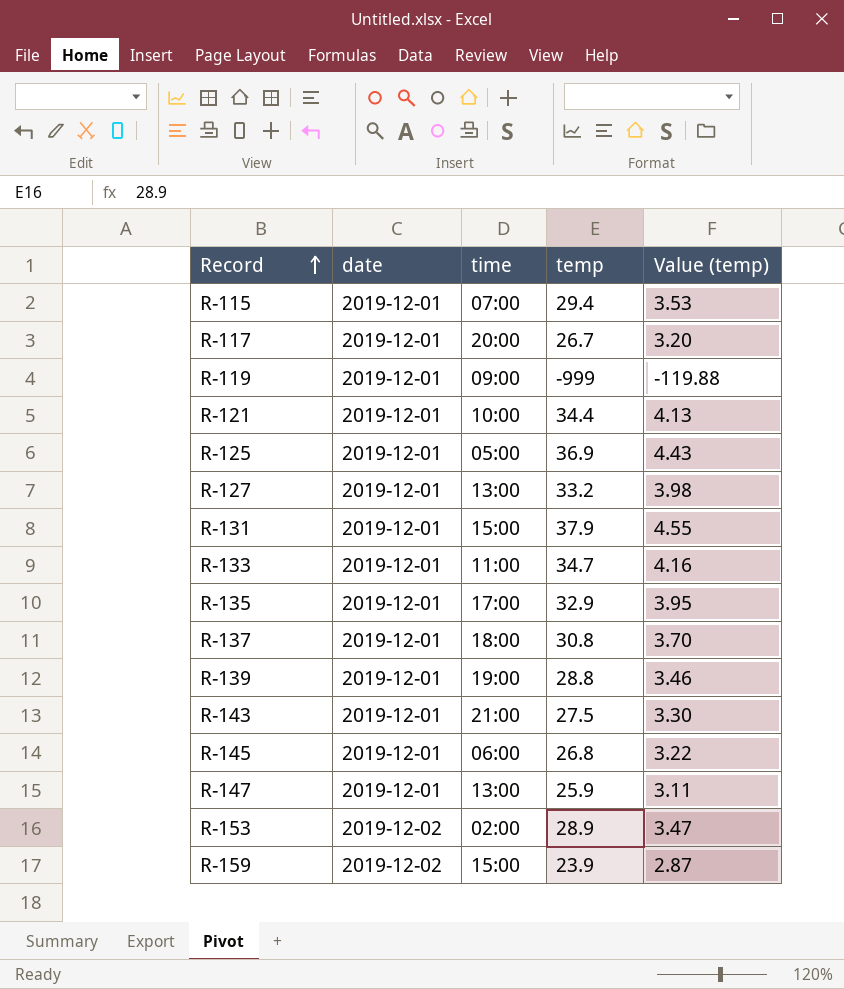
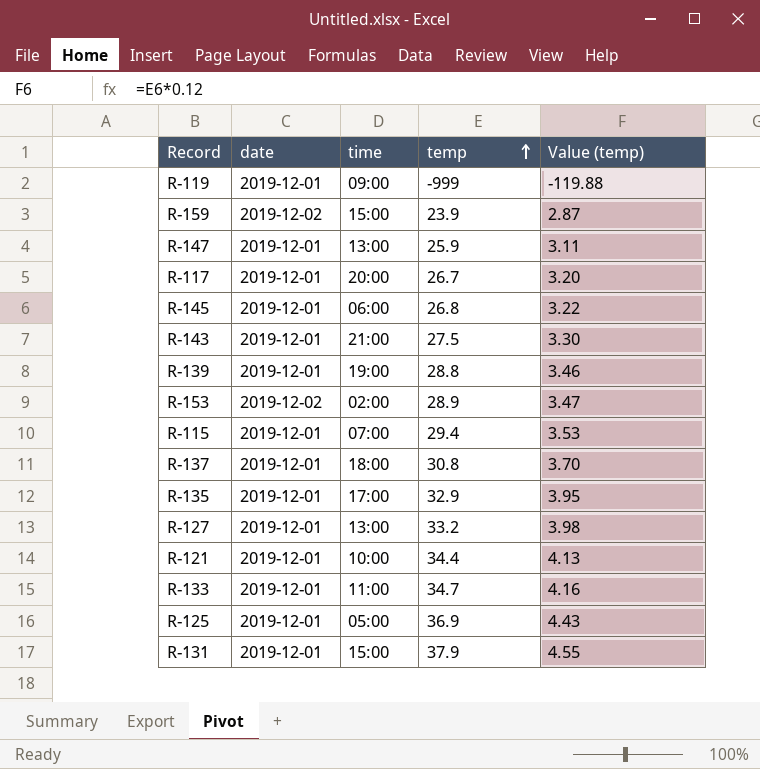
row order: Record ascending -> temp ascending

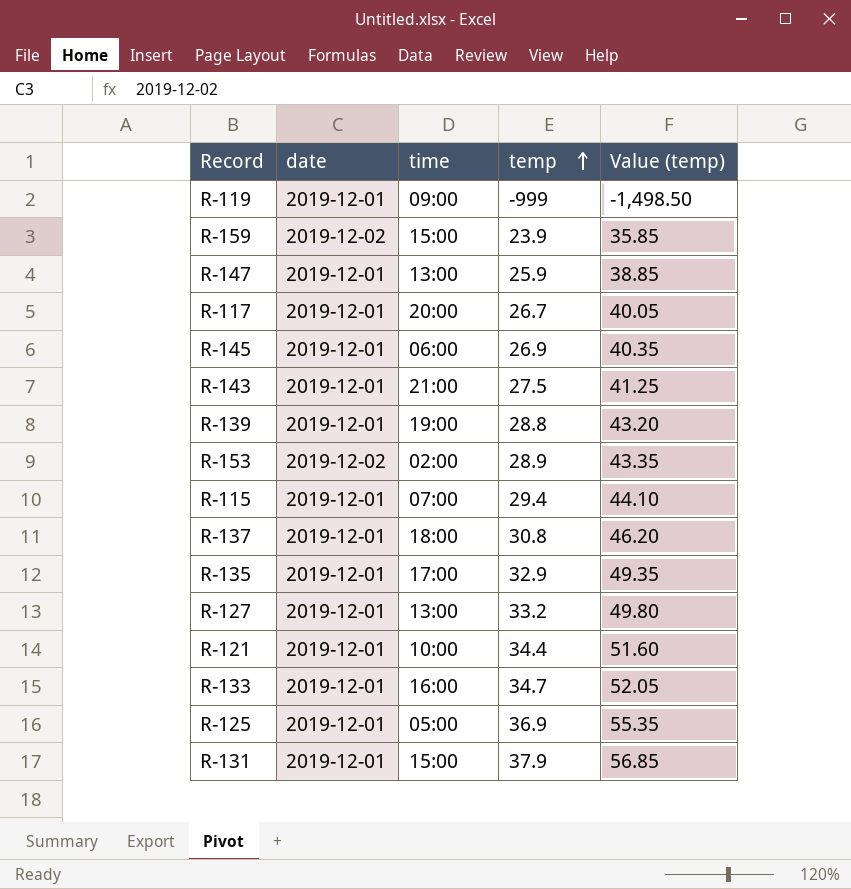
column Value (temp) | formula: [temp] * 0.12 -> [temp] * 1.5
R-145 | temp: 26.8 -> 26.9
R-133 | time: 11:00 -> 16:00

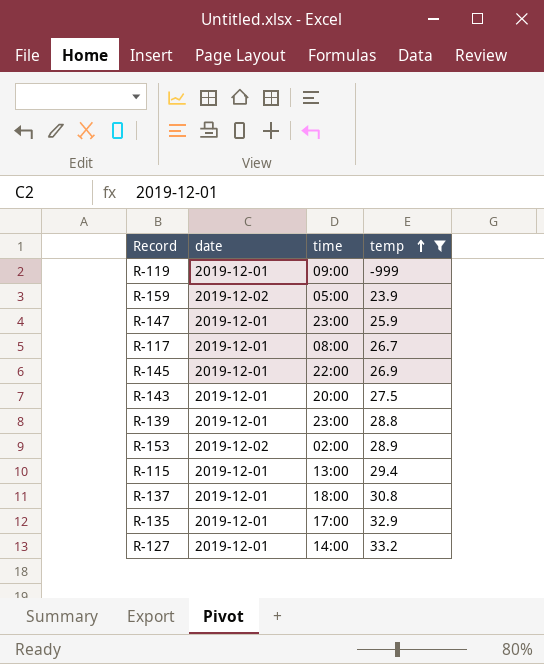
filter: none -> temp <= 33.2
column Value (temp) | formula: [temp] * 1.5 -> none
R-159 | time: 15:00 -> 05:00
R-147 | time: 13:00 -> 23:00
R-117 | time: 20:00 -> 08:00
R-145 | time: 06:00 -> 22:00
R-143 | time: 21:00 -> 20:00
R-139 | time: 19:00 -> 23:00
R-115 | time: 07:00 -> 13:00
R-127 | time: 13:00 -> 14:00

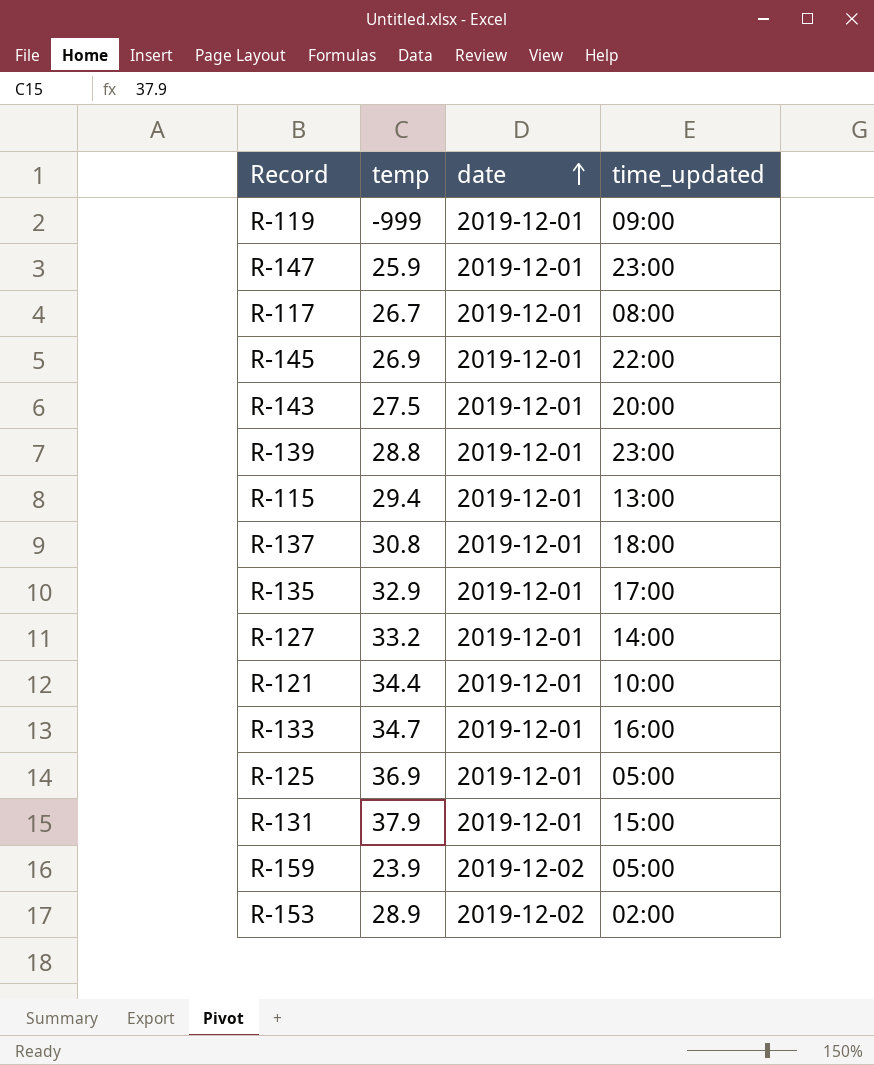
filter: temp <= 33.2 -> none
row order: temp ascending -> date ascending
column temp | position: 4 -> 2
column name: time -> time_updated

